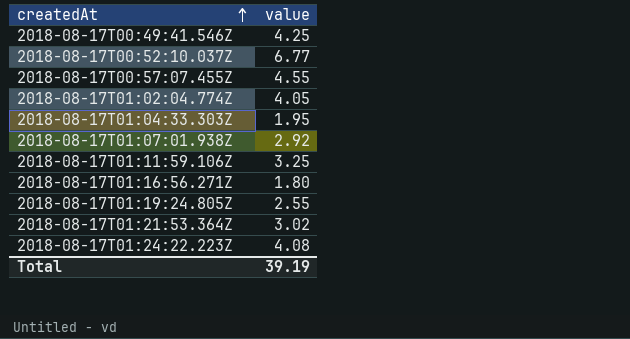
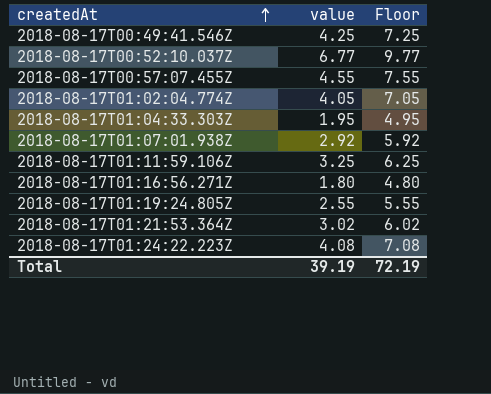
column Floor | formula: none -> [value] + 3

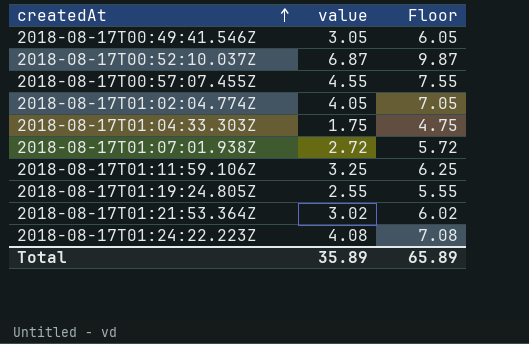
row 2018-08-17T01:16:56.271Z: 1.80 | 4.80 -> none
2018-08-17T00:49:41.546Z | value: 4.25 -> 3.05
2018-08-17T00:49:41.546Z | Floor: 7.25 -> 6.05
2018-08-17T00:52:10.037Z | value: 6.77 -> 6.87
2018-08-17T00:52:10.037Z | Floor: 9.77 -> 9.87
2018-08-17T01:04:33.303Z | value: 1.95 -> 1.75
2018-08-17T01:04:33.303Z | Floor: 4.95 -> 4.75
2018-08-17T01:07:01.938Z | value: 2.92 -> 2.72
2018-08-17T01:07:01.938Z | Floor: 5.92 -> 5.72
Total | value: 39.19 -> 35.89
Total | Floor: 72.19 -> 65.89

